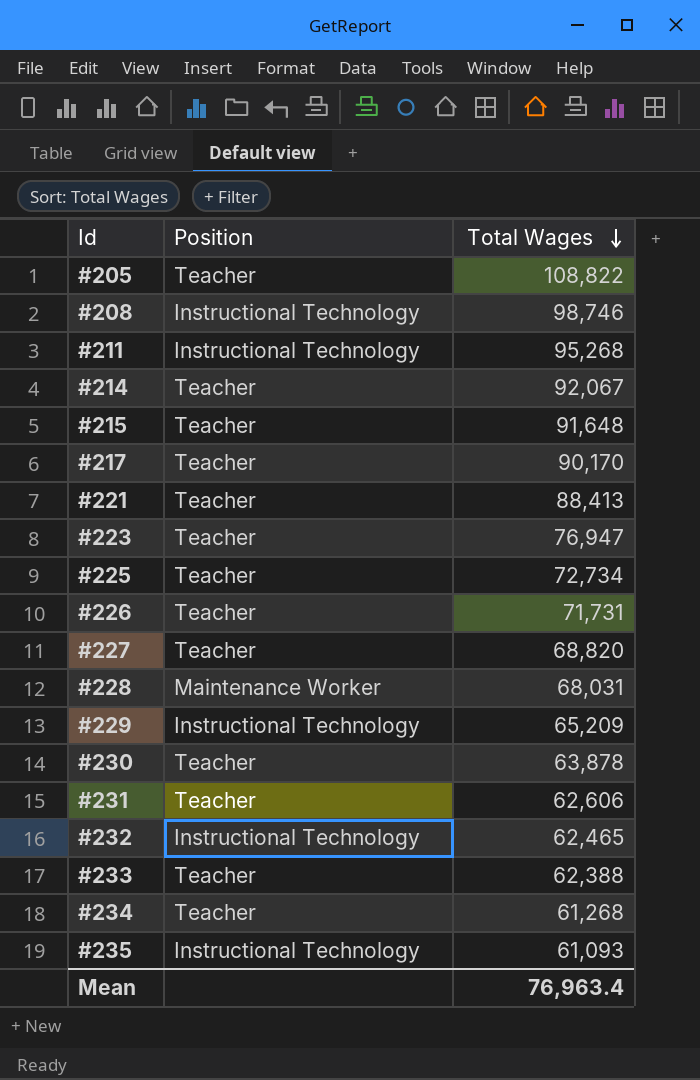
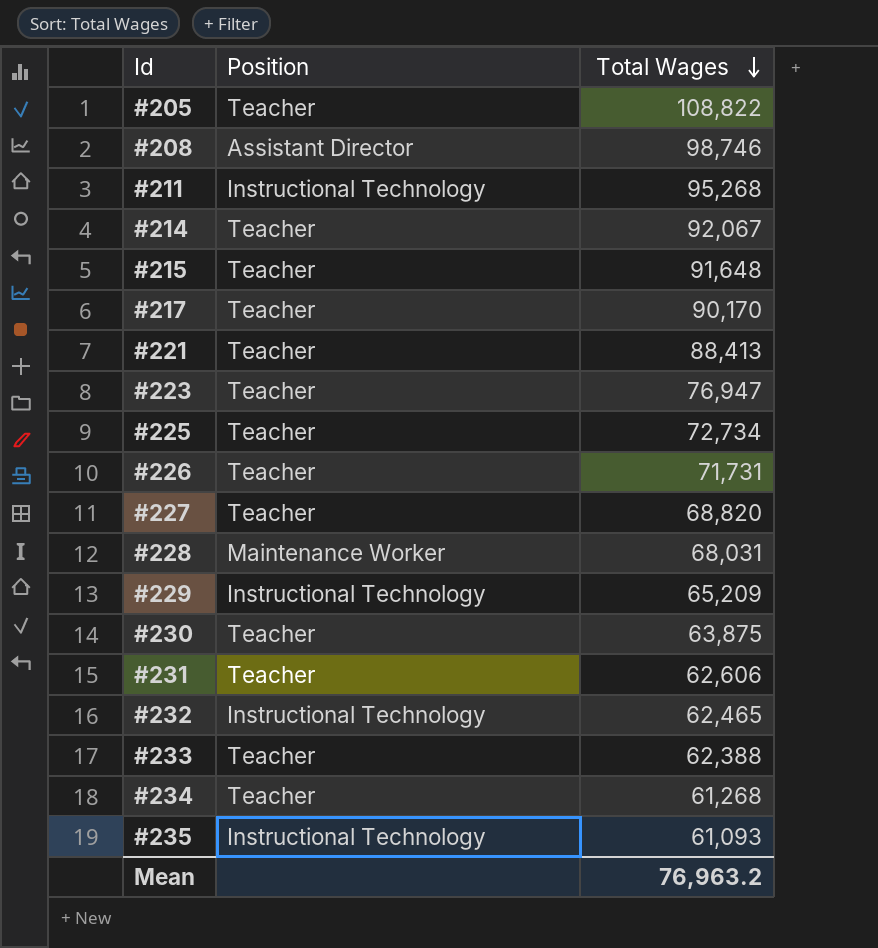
#208 | Position: Instructional Technology -> Assistant Director
#230 | Total Wages: 63,878 -> 63,875
Mean | Total Wages: 76,963.4 -> 76,963.2

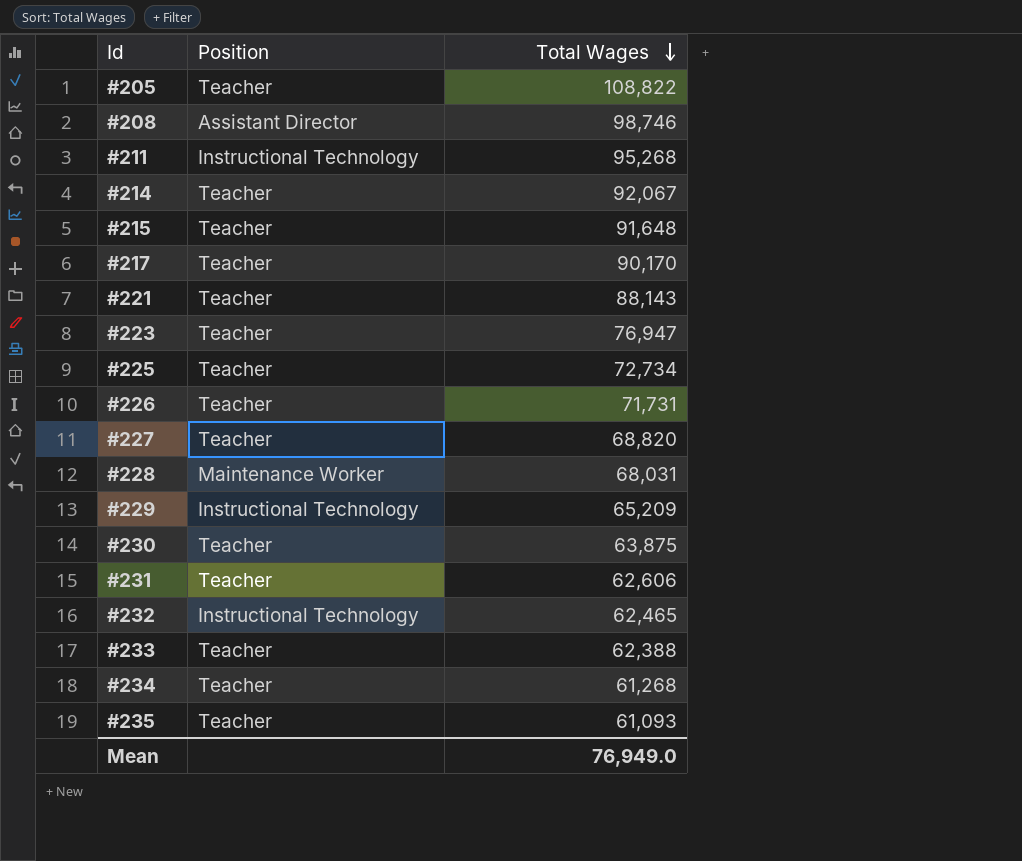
#221 | Total Wages: 88,413 -> 88,143
#235 | Position: Instructional Technology -> Teacher
Mean | Total Wages: 76,963.2 -> 76,949.0

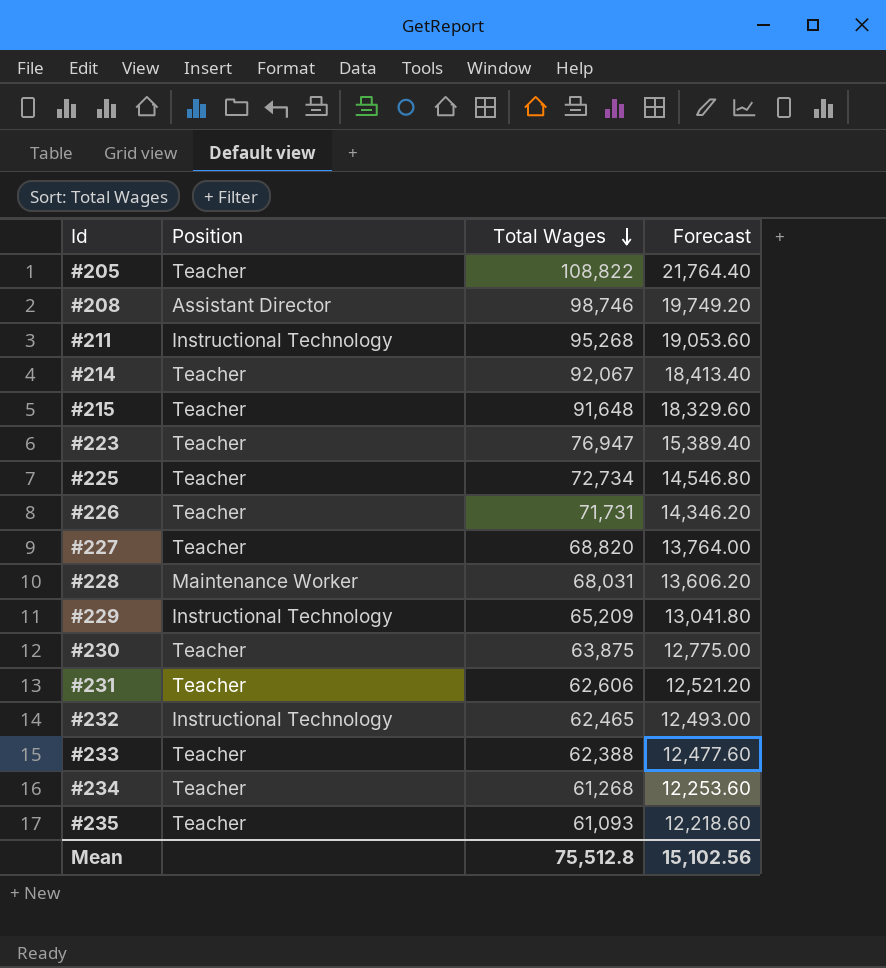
column Forecast | formula: none -> [Total Wages] * 0.2
row #217: Teacher | 90,170 -> none
row #221: Teacher | 88,143 -> none
Mean | Total Wages: 76,949.0 -> 75,512.8

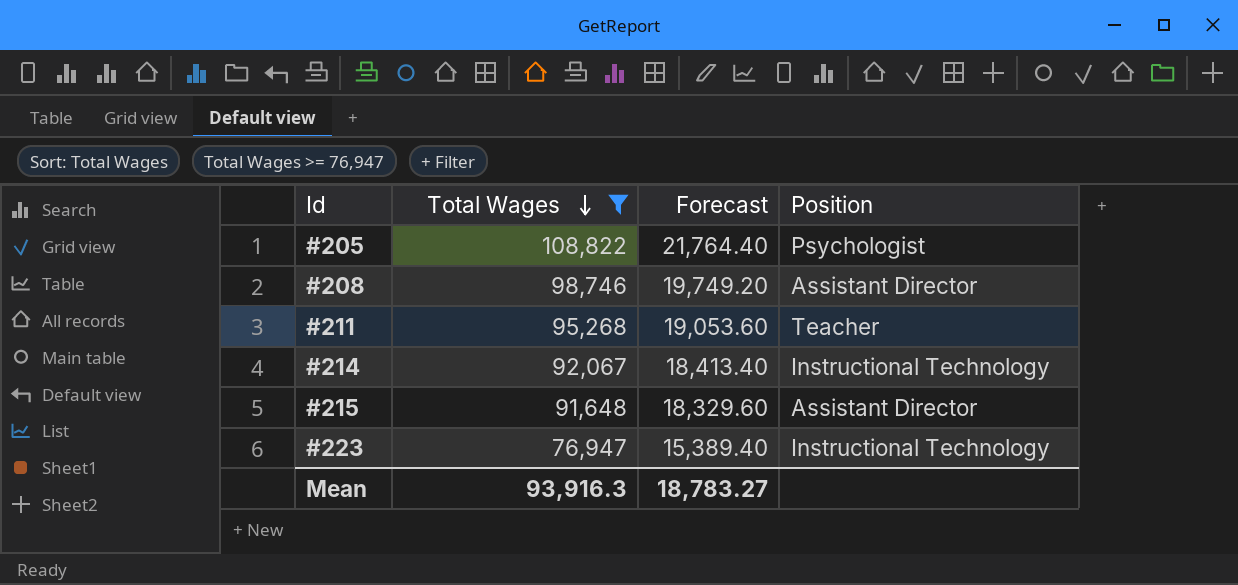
filter: none -> Total Wages >= 76,947
column Position | position: 2 -> 4
#205 | Position: Teacher -> Psychologist
#211 | Position: Instructional Technology -> Teacher
#214 | Position: Teacher -> Instructional Technology
#215 | Position: Teacher -> Assistant Director
#223 | Position: Teacher -> Instructional Technology
Mean | Total Wages: 75,512.8 -> 93,916.3
Mean | Forecast: 15,102.56 -> 18,783.27

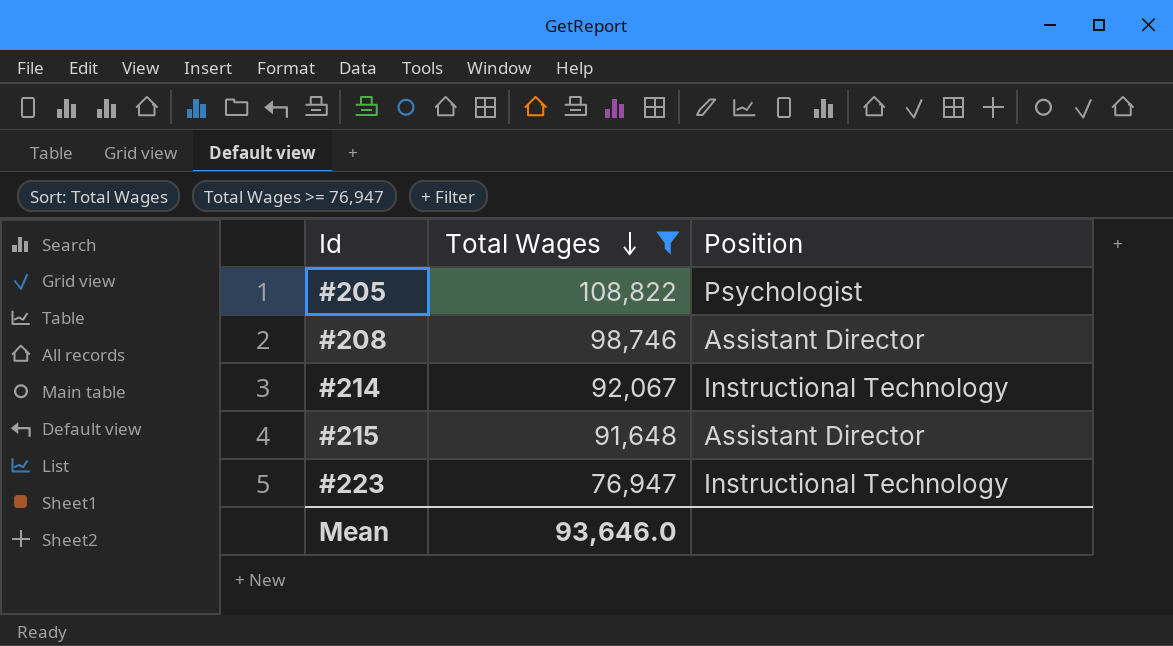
column Forecast | formula: [Total Wages] * 0.2 -> none
row #211: 95,268 | 19,053.60 | Teacher -> none
Mean | Total Wages: 93,916.3 -> 93,646.0

